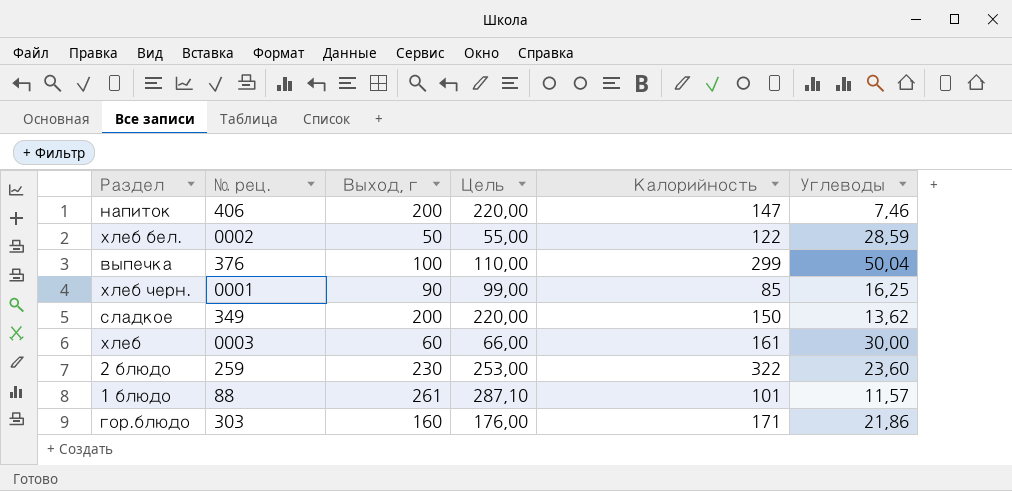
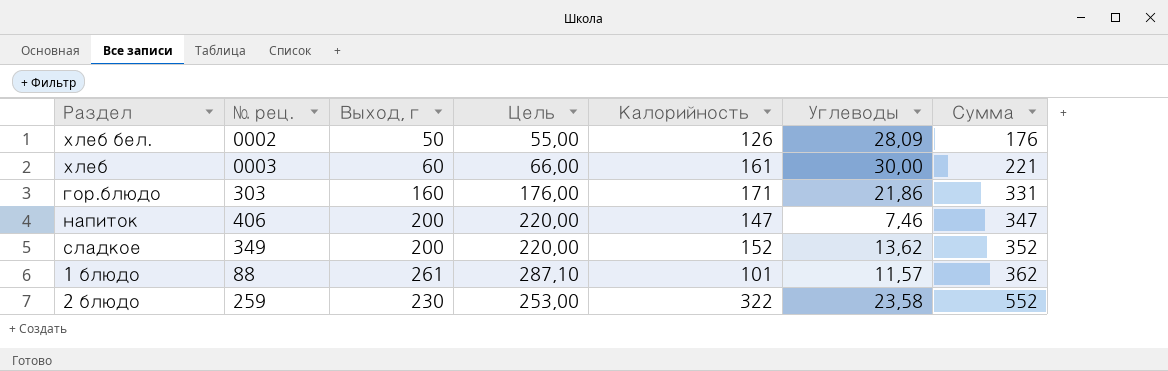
row order: none -> Сумма ascending
column Сумма | formula: none -> [Выход, г] + [Калорийность]
row выпечка: 376 | 100 | 110,00 | 299 | 50,04 -> none
row хлеб черн.: 0001 | 90 | 99,00 | 85 | 16,25 -> none
хлеб бел. | Калорийность: 122 -> 126
хлеб бел. | Углеводы: 28,59 -> 28,09
сладкое | Калорийность: 150 -> 152
2 блюдо | Углеводы: 23,60 -> 23,58

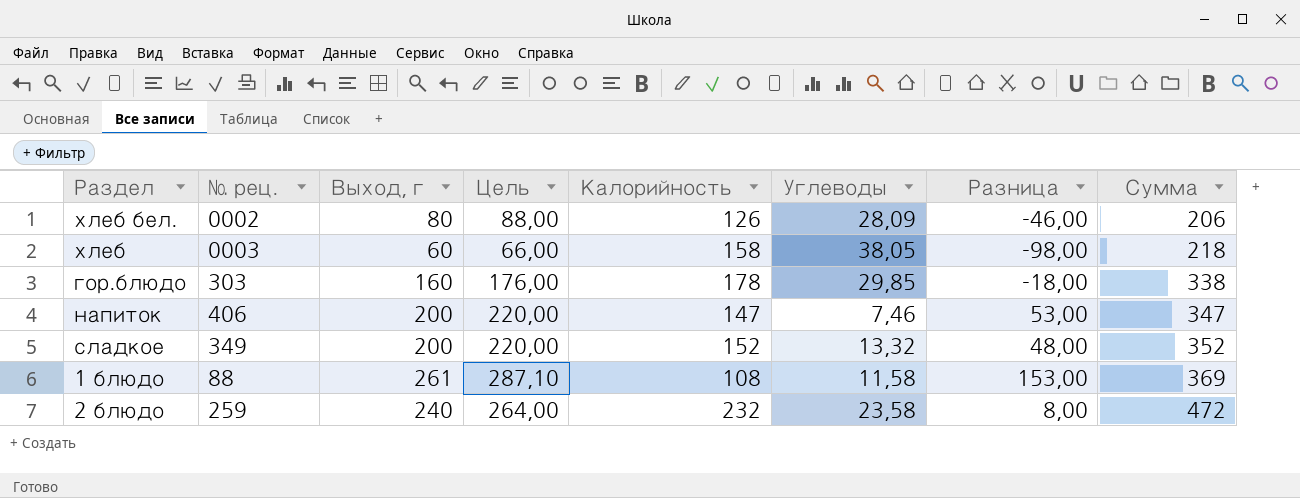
column Разница | formula: none -> [Выход, г] - [Калорийность]
хлеб бел. | Выход, г: 50 -> 80
хлеб бел. | Цель: 55,00 -> 88,00
хлеб бел. | Сумма: 176 -> 206
хлеб | Калорийность: 161 -> 158
хлеб | Углеводы: 30,00 -> 38,05
хлеб | Сумма: 221 -> 218
гор.блюдо | Калорийность: 171 -> 178
гор.блюдо | Углеводы: 21,86 -> 29,85
гор.блюдо | Сумма: 331 -> 338
сладкое | Углеводы: 13,62 -> 13,32
1 блюдо | Калорийность: 101 -> 108
1 блюдо | Углеводы: 11,57 -> 11,58
1 блюдо | Сумма: 362 -> 369
2 блюдо | Выход, г: 230 -> 240
2 блюдо | Цель: 253,00 -> 264,00
2 блюдо | Калорийность: 322 -> 232
2 блюдо | Сумма: 552 -> 472

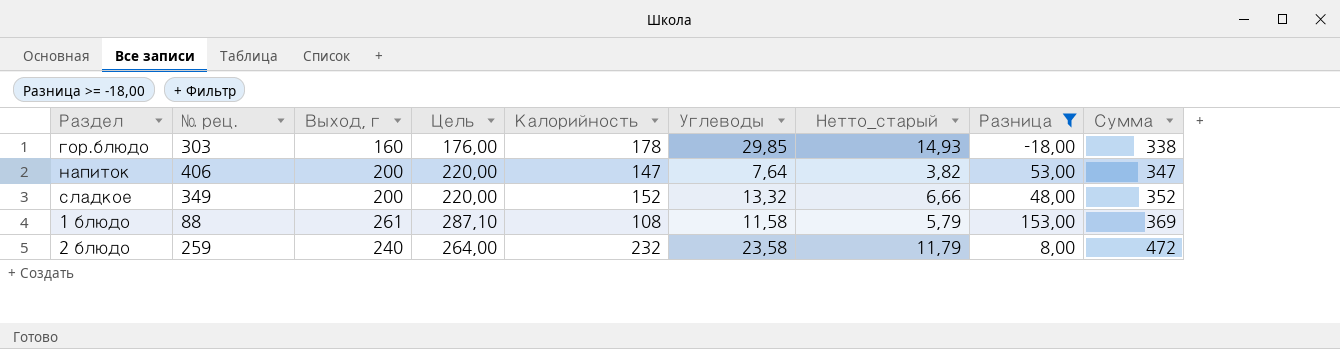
filter: none -> Разница >= -18,00
column Нетто_старый | formula: none -> [Углеводы] * 0,5
напиток | Углеводы: 7,46 -> 7,64

